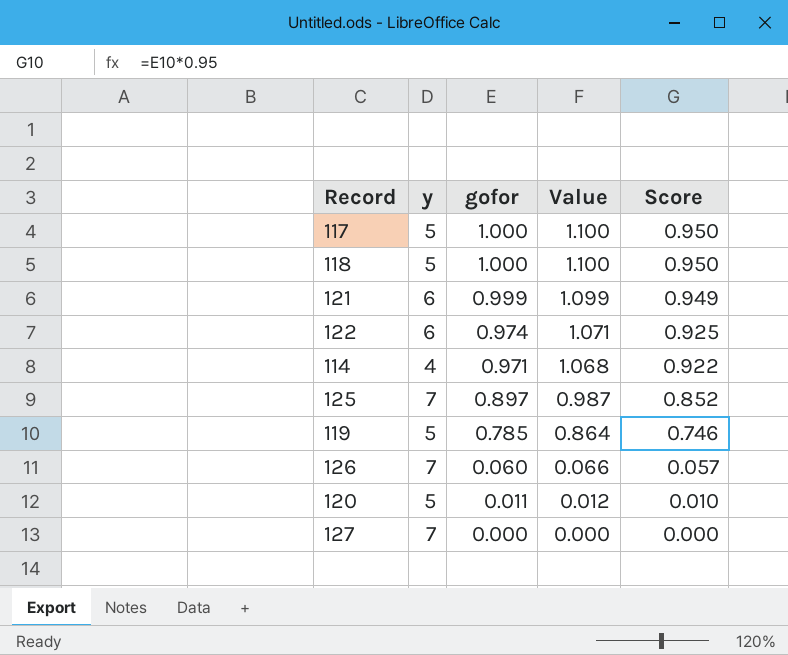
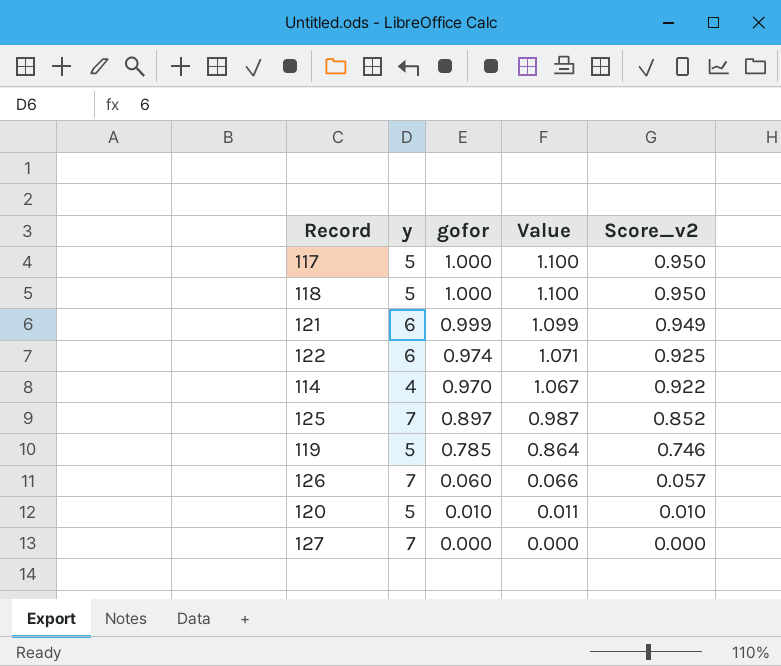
column name: Score -> Score_v2
114 | gofor: 0.971 -> 0.970
114 | Value: 1.068 -> 1.067
120 | gofor: 0.011 -> 0.010
120 | Value: 0.012 -> 0.011

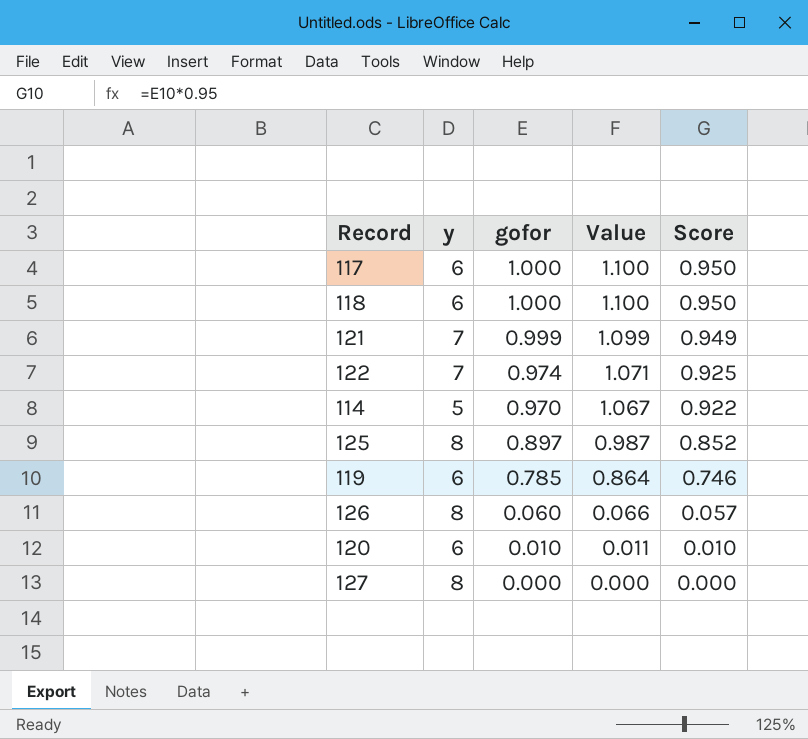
column name: Score_v2 -> Score
117 | y: 5 -> 6
118 | y: 5 -> 6
121 | y: 6 -> 7
122 | y: 6 -> 7
114 | y: 4 -> 5
125 | y: 7 -> 8
119 | y: 5 -> 6
126 | y: 7 -> 8
120 | y: 5 -> 6
127 | y: 7 -> 8

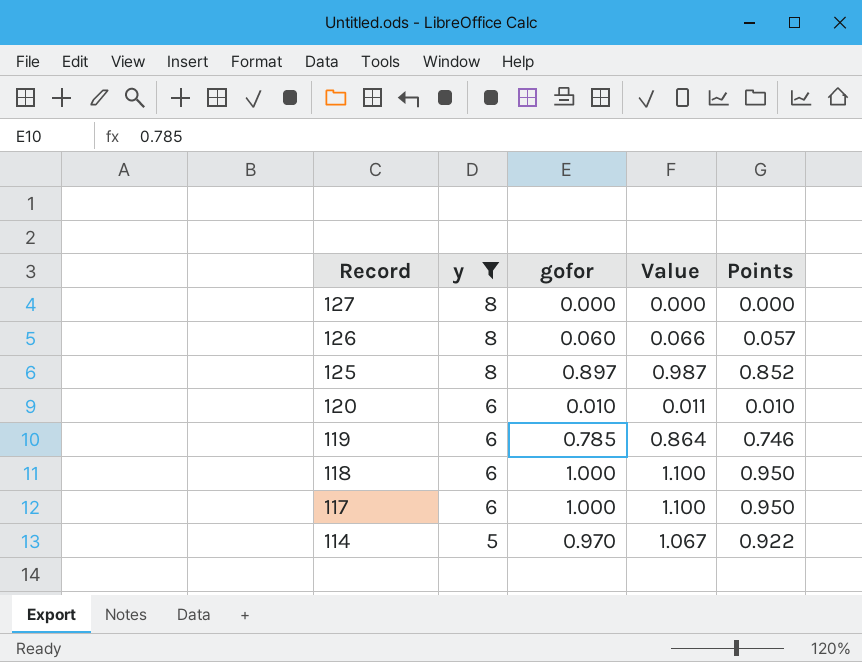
filter: none -> y != 7
row order: gofor descending -> Record descending
column name: Score -> Points

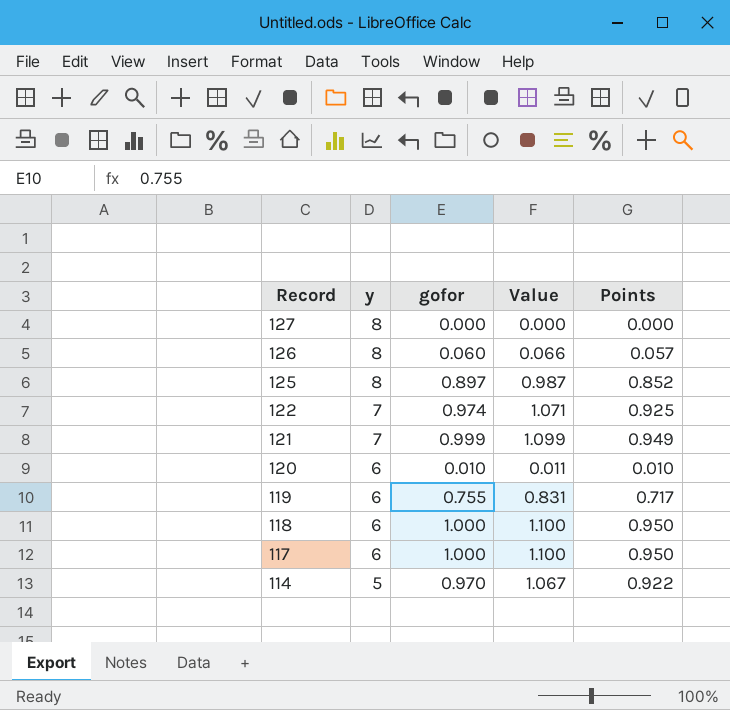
filter: y != 7 -> none
119 | gofor: 0.785 -> 0.755
119 | Value: 0.864 -> 0.831
119 | Points: 0.746 -> 0.717

